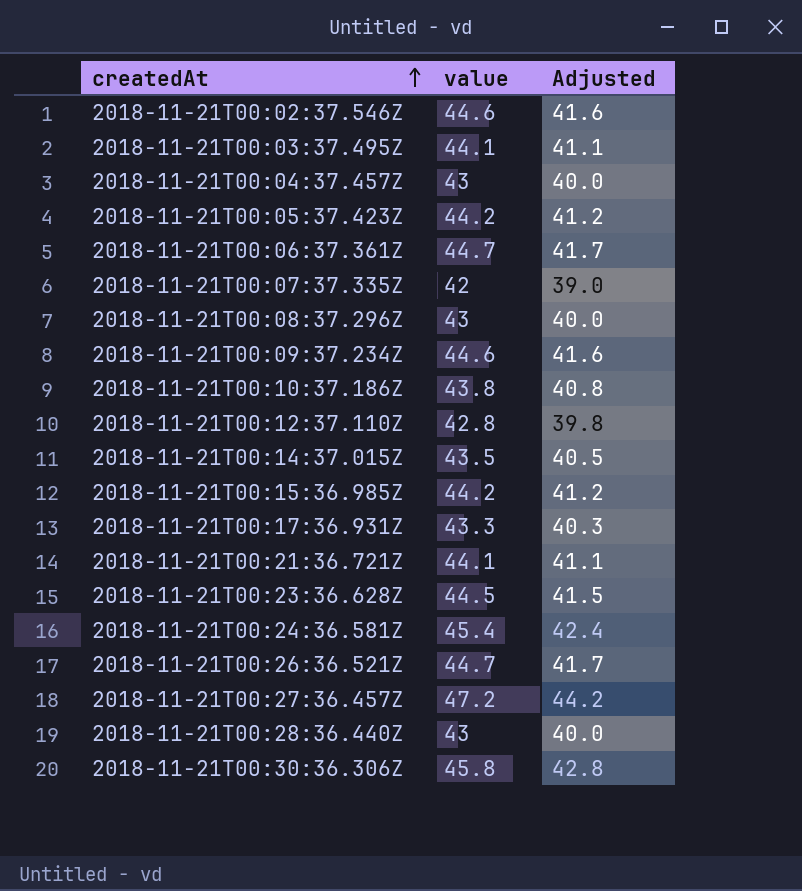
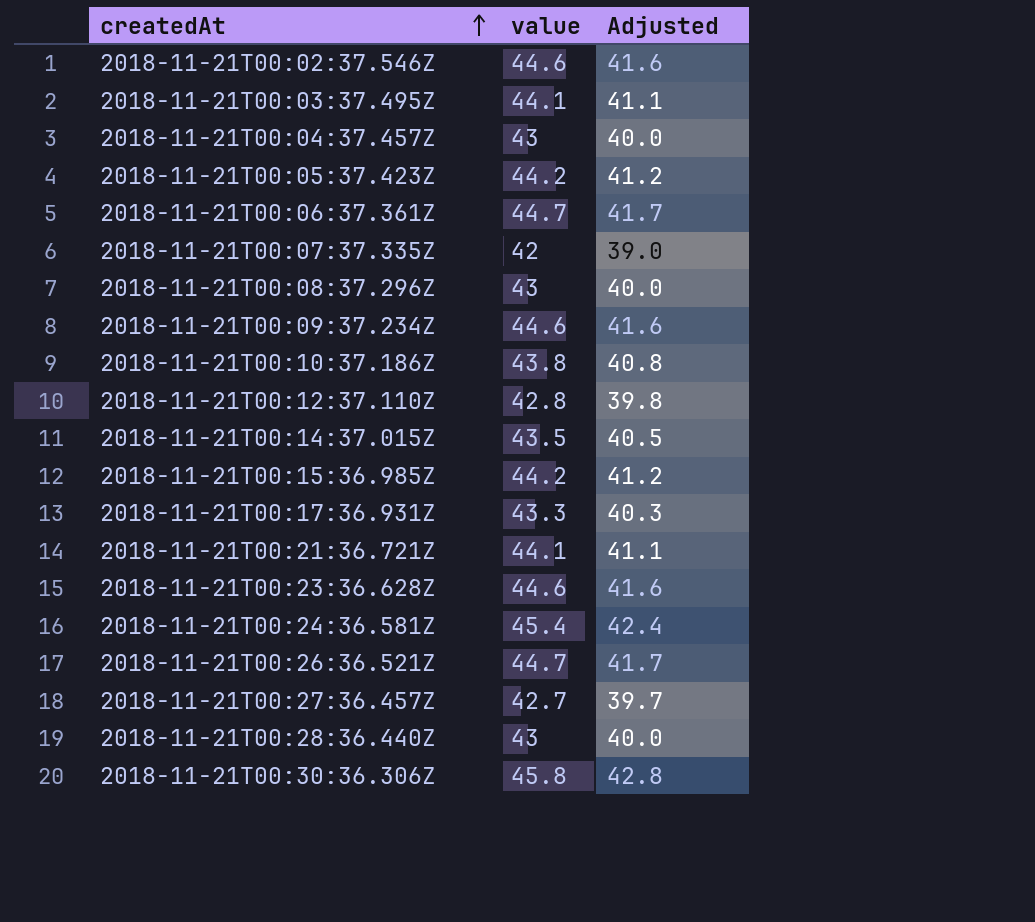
2018-11-21T00:23:36.628Z | value: 44.5 -> 44.6
2018-11-21T00:23:36.628Z | Adjusted: 41.5 -> 41.6
2018-11-21T00:27:36.457Z | value: 47.2 -> 42.7
2018-11-21T00:27:36.457Z | Adjusted: 44.2 -> 39.7

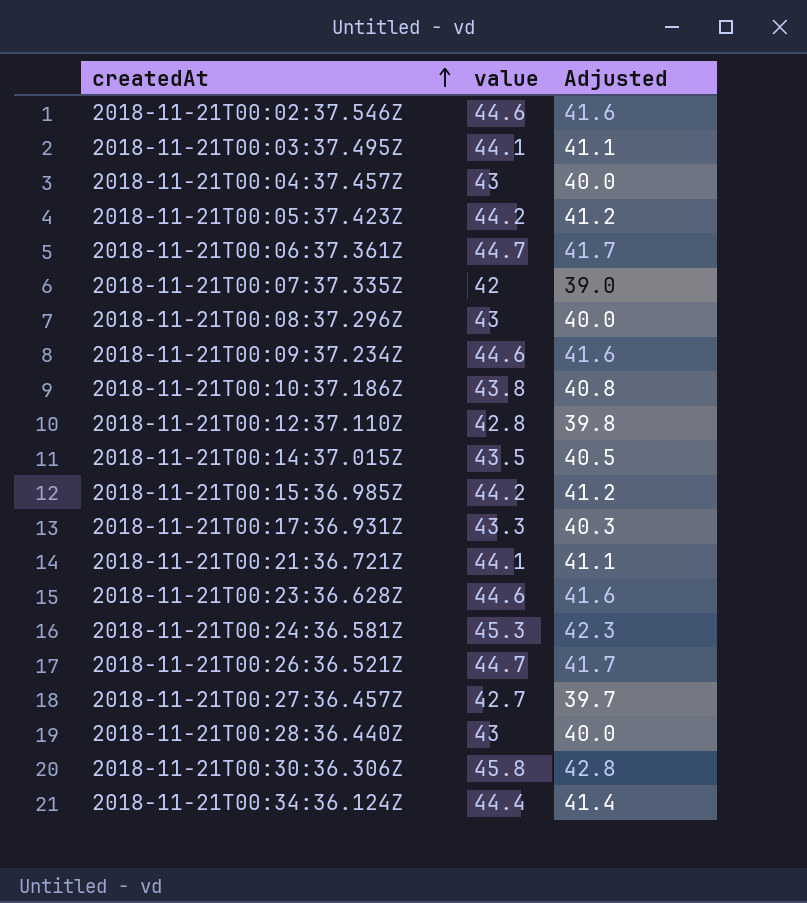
2018-11-21T00:24:36.581Z | value: 45.4 -> 45.3
2018-11-21T00:24:36.581Z | Adjusted: 42.4 -> 42.3
row 2018-11-21T00:34:36.124Z: none -> 44.4 | 41.4

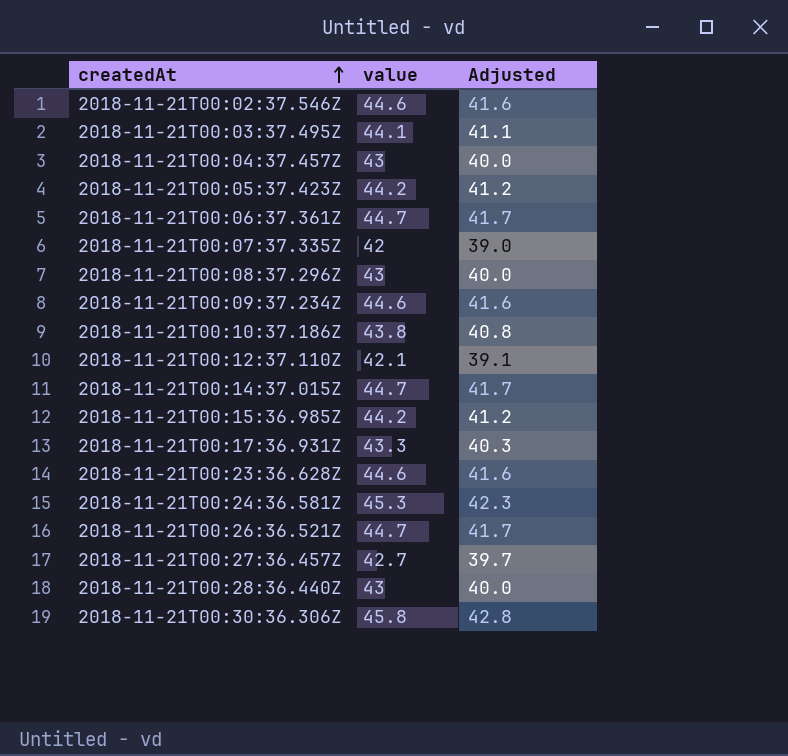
row 2018-11-21T00:21:36.721Z: 44.1 | 41.1 -> none
row 2018-11-21T00:34:36.124Z: 44.4 | 41.4 -> none
2018-11-21T00:12:37.110Z | value: 42.8 -> 42.1
2018-11-21T00:12:37.110Z | Adjusted: 39.8 -> 39.1
2018-11-21T00:14:37.015Z | value: 43.5 -> 44.7
2018-11-21T00:14:37.015Z | Adjusted: 40.5 -> 41.7

